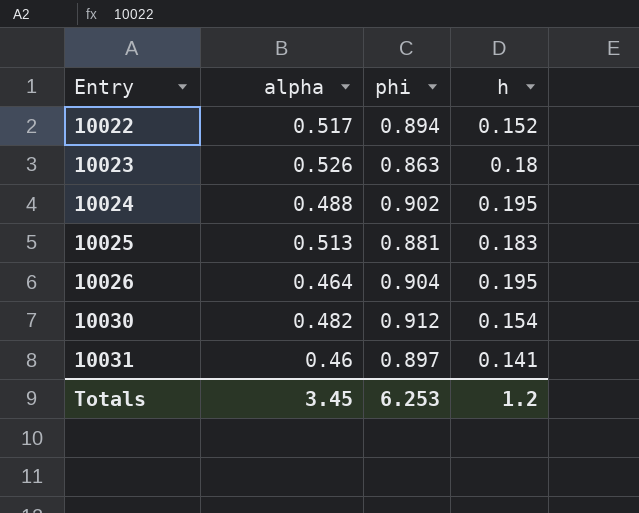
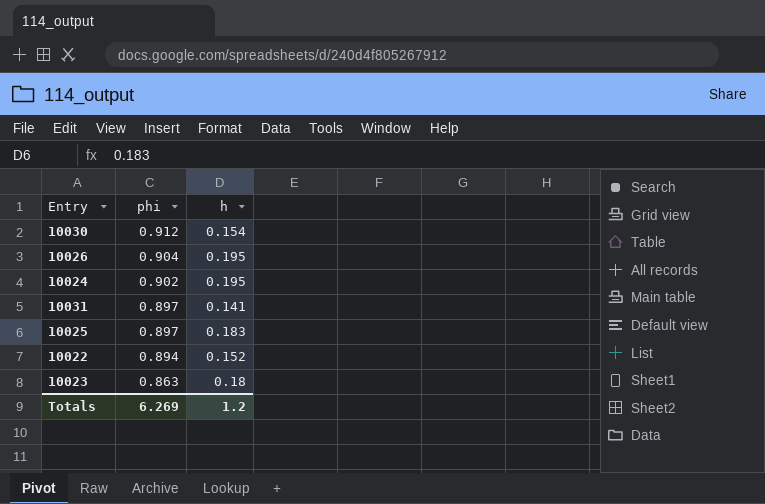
row order: Entry ascending -> phi descending
column alpha | position: 2 -> none
10025 | phi: 0.881 -> 0.897
Totals | phi: 6.253 -> 6.269

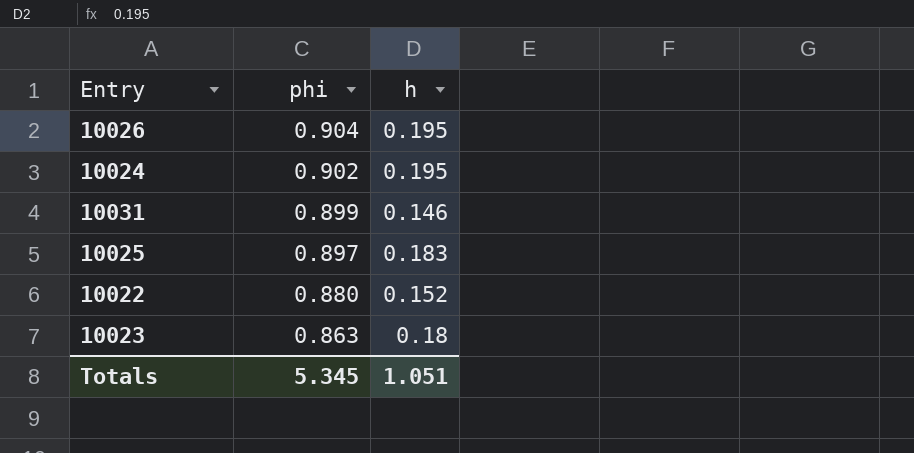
row 10030: 0.912 | 0.154 -> none
10031 | phi: 0.897 -> 0.899
10031 | h: 0.141 -> 0.146
10022 | phi: 0.894 -> 0.880
Totals | phi: 6.269 -> 5.345
Totals | h: 1.2 -> 1.051

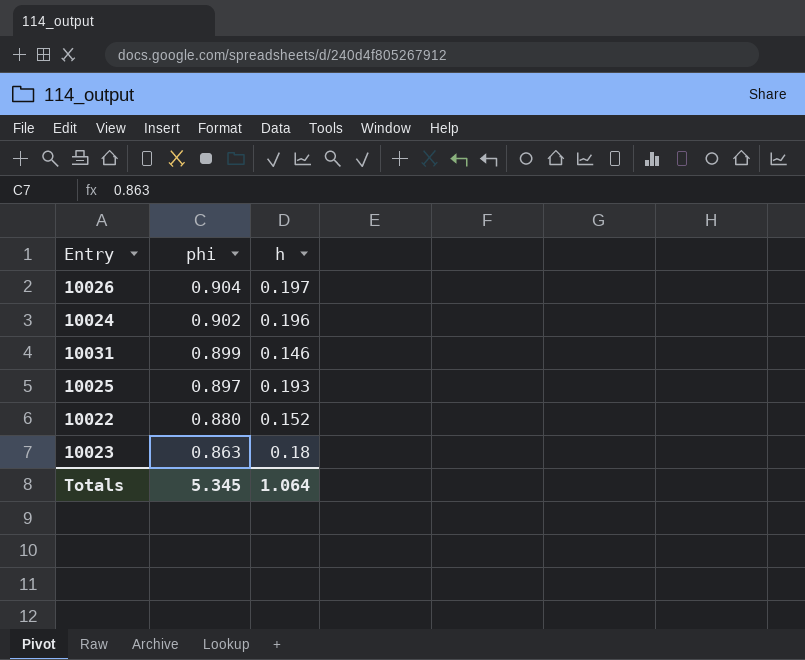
10026 | h: 0.195 -> 0.197
10024 | h: 0.195 -> 0.196
10025 | h: 0.183 -> 0.193
Totals | h: 1.051 -> 1.064

